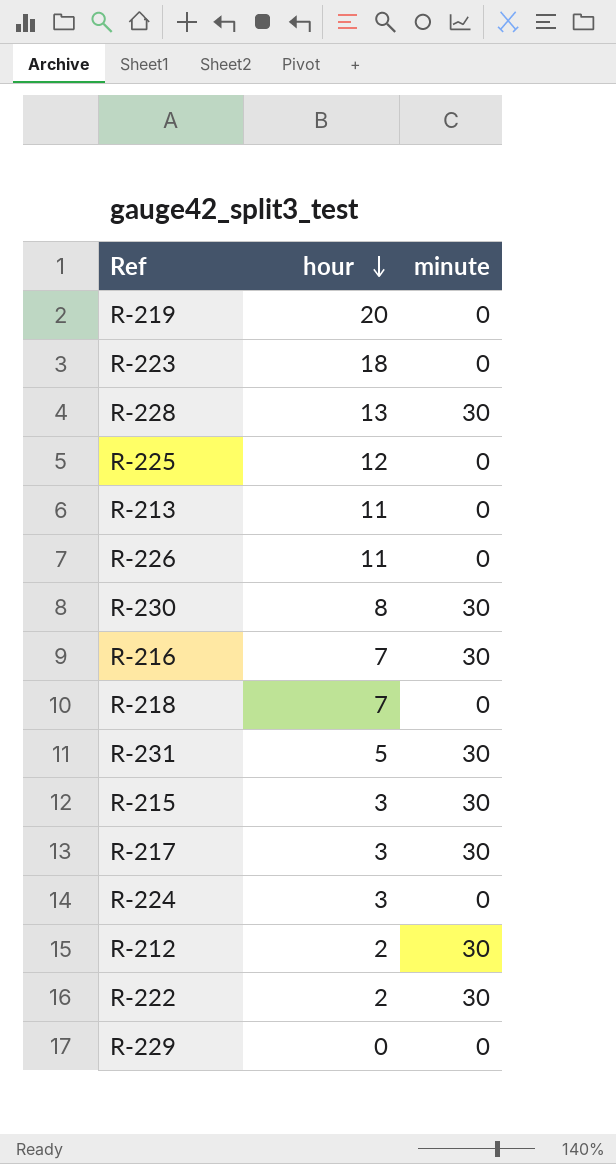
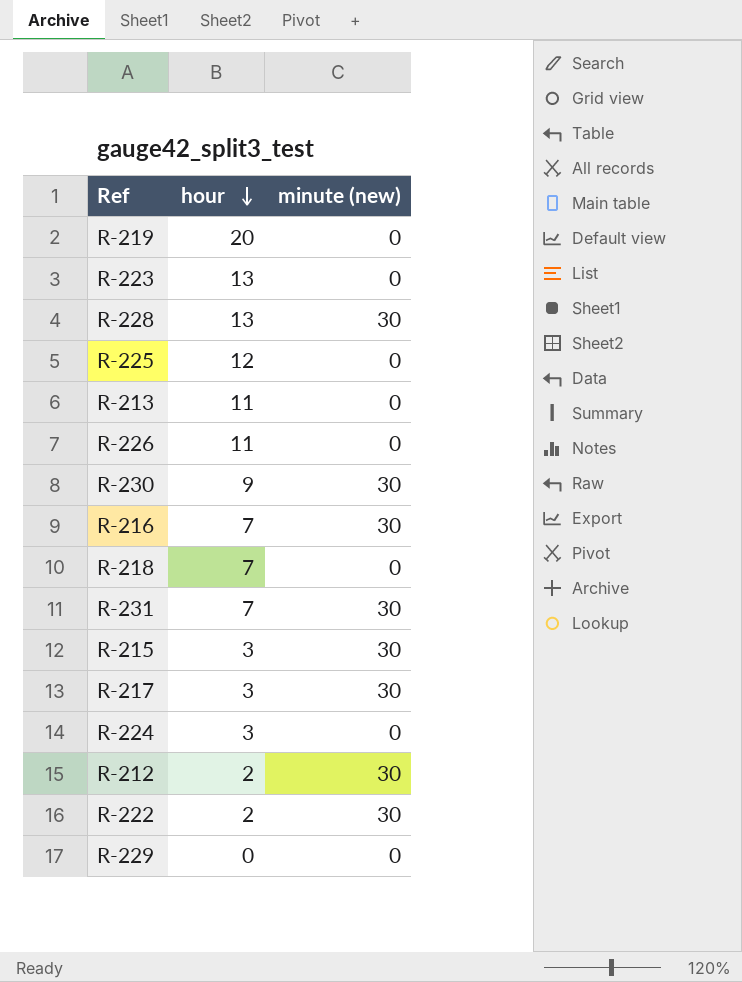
column name: minute -> minute (new)
R-223 | hour: 18 -> 13
R-230 | hour: 8 -> 9
R-231 | hour: 5 -> 7

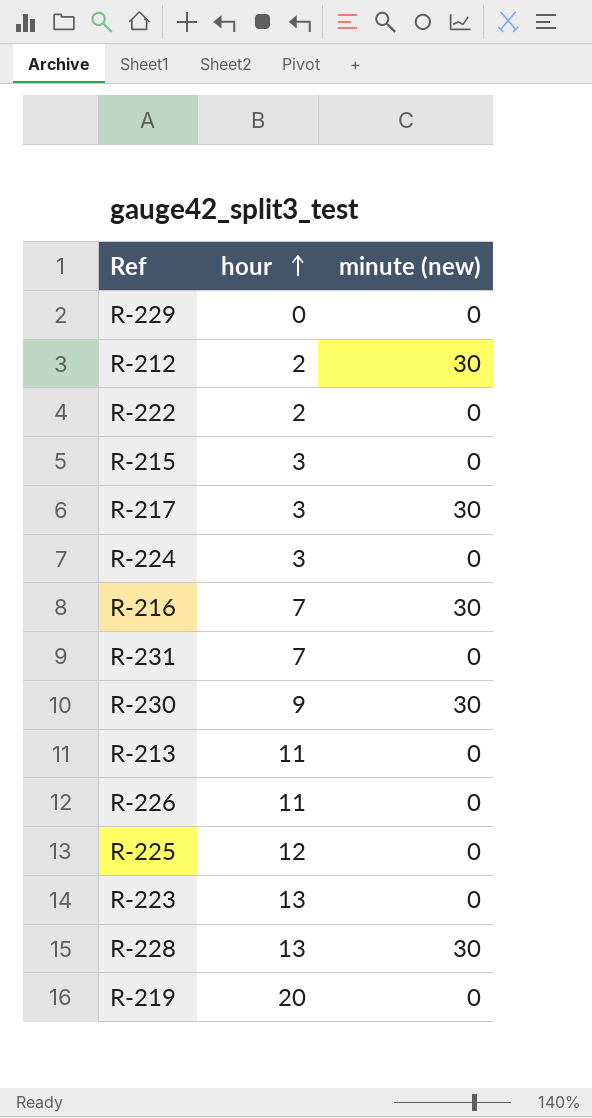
row order: hour descending -> hour ascending
row R-218: 7 | 0 -> none
R-222 | minute (new): 30 -> 0
R-215 | minute (new): 30 -> 0
R-231 | minute (new): 30 -> 0

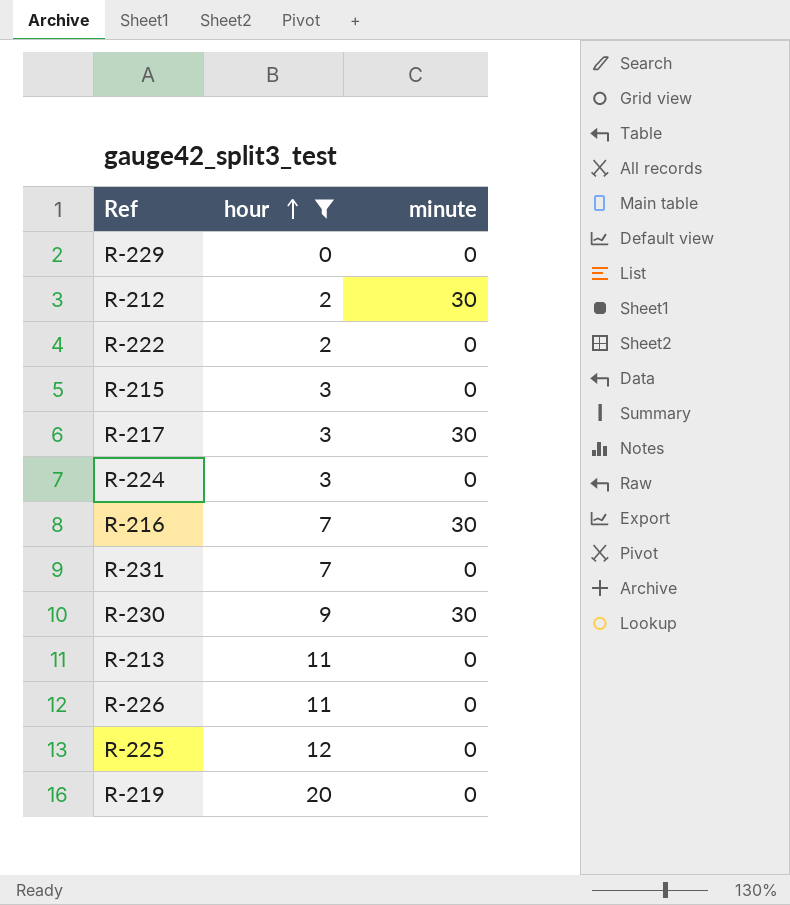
filter: none -> hour != 13
column name: minute (new) -> minute

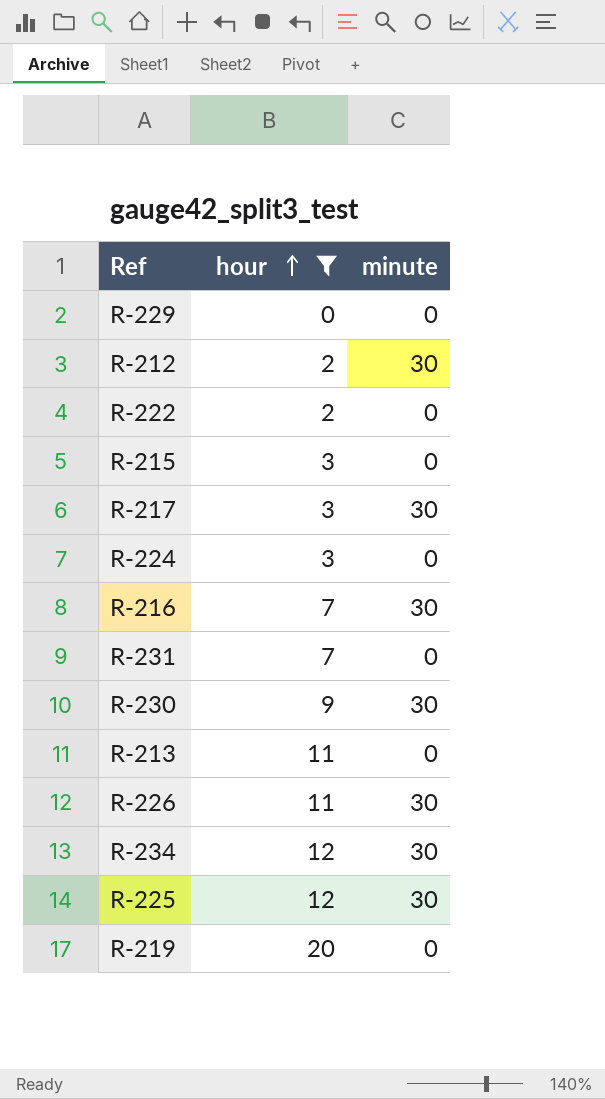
R-226 | minute: 0 -> 30
row R-234: none -> 12 | 30
R-225 | minute: 0 -> 30

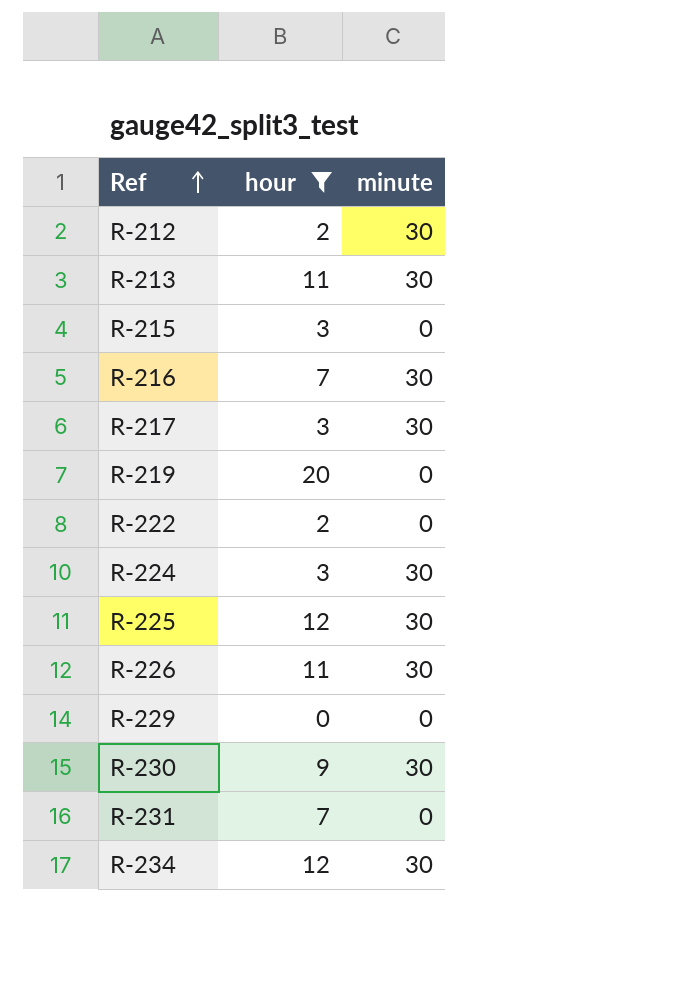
row order: hour ascending -> Ref ascending
R-213 | minute: 0 -> 30
R-224 | minute: 0 -> 30

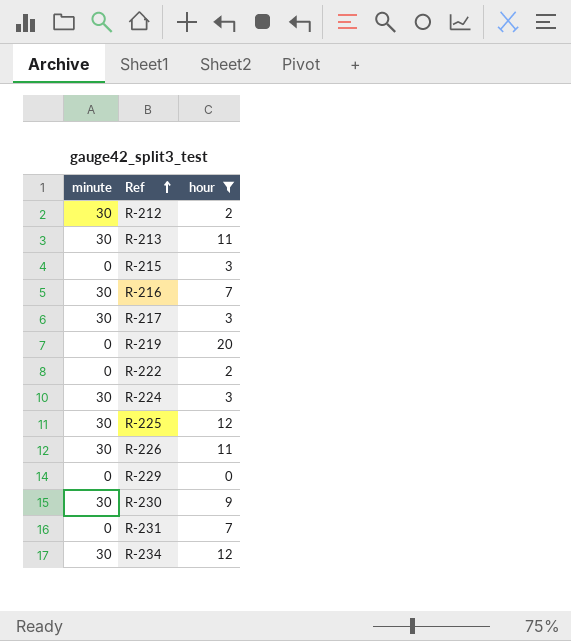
column minute | position: 3 -> 1

